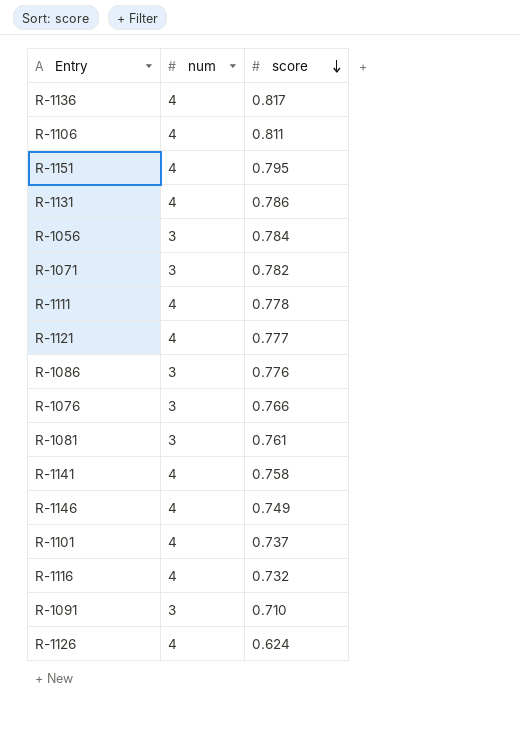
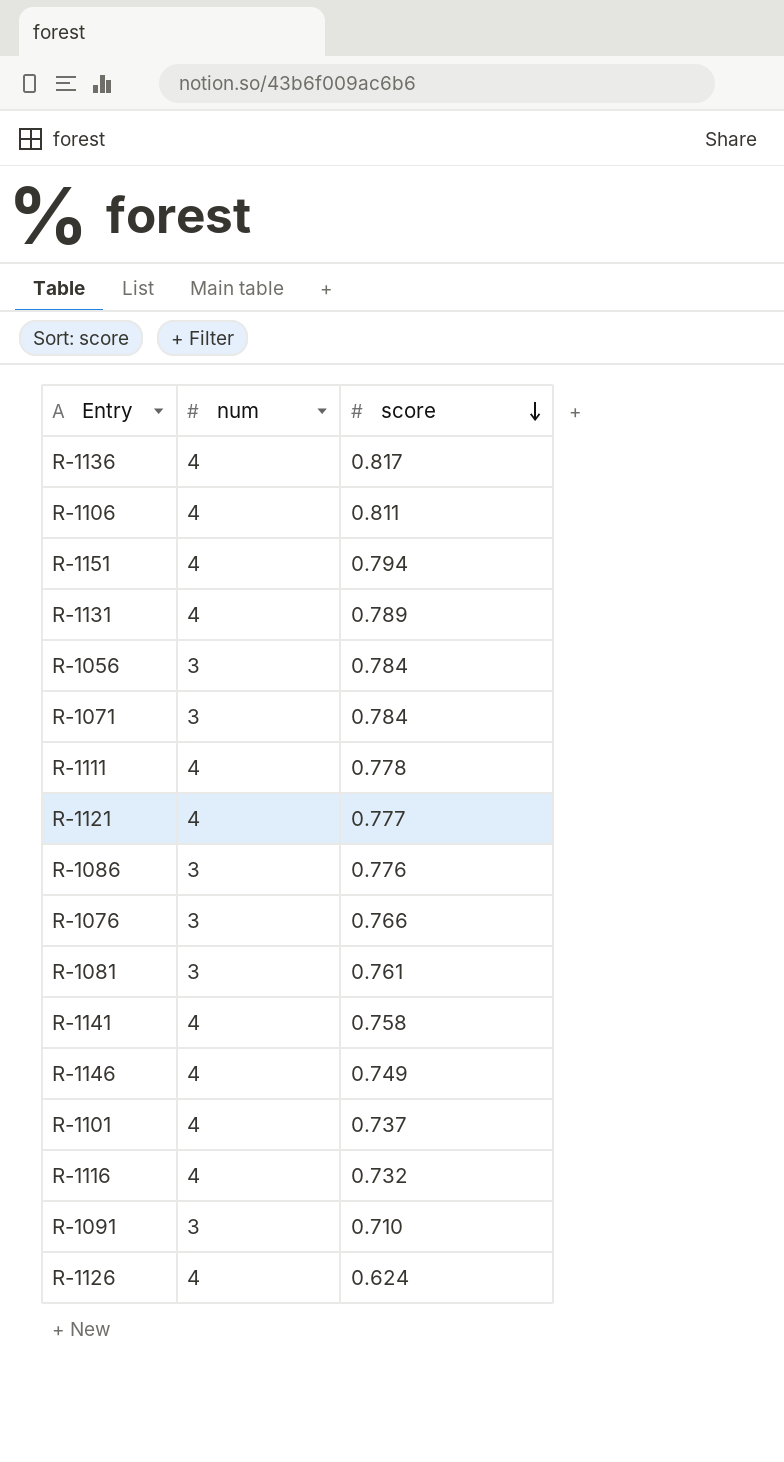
R-1151 | score: 0.795 -> 0.794
R-1131 | score: 0.786 -> 0.789
R-1071 | score: 0.782 -> 0.784

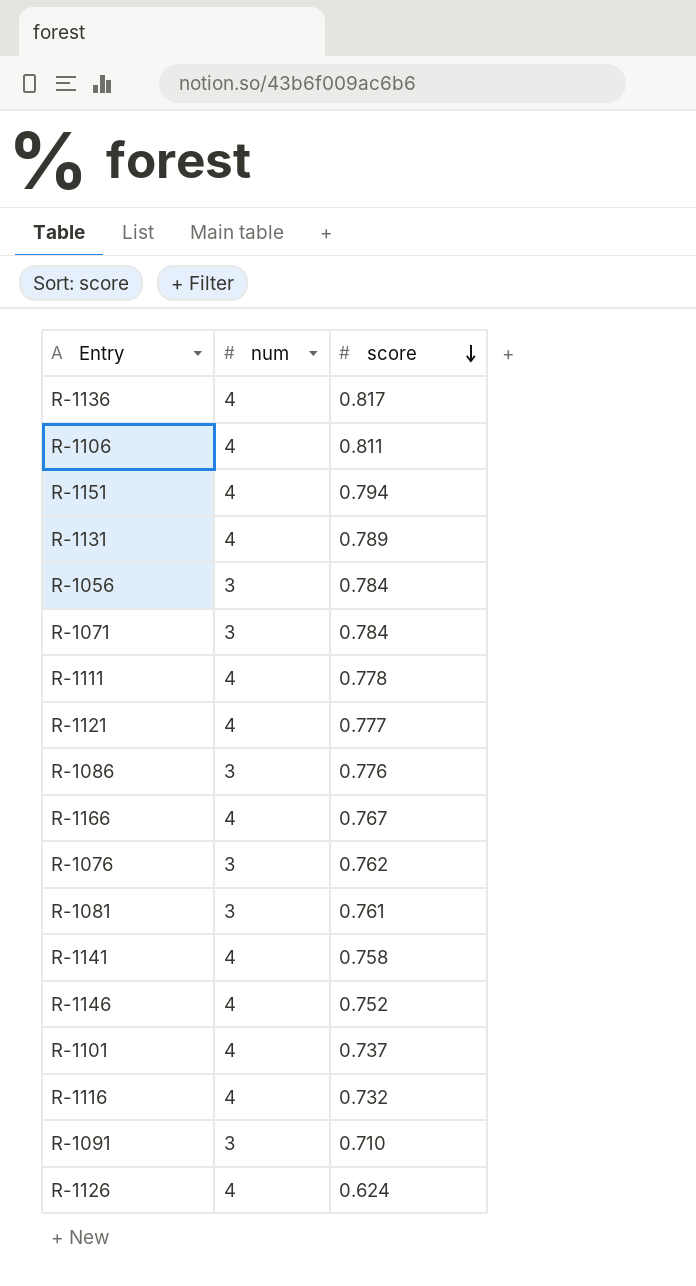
row R-1166: none -> 4 | 0.767
R-1076 | score: 0.766 -> 0.762
R-1146 | score: 0.749 -> 0.752

